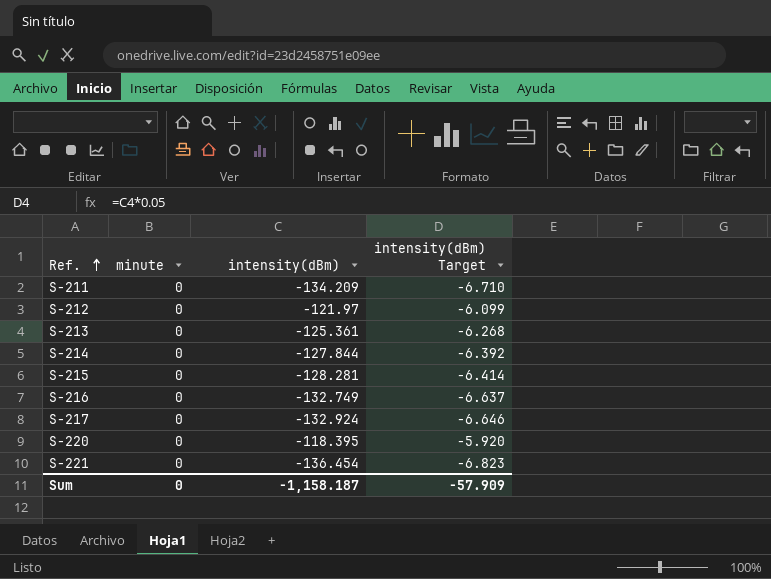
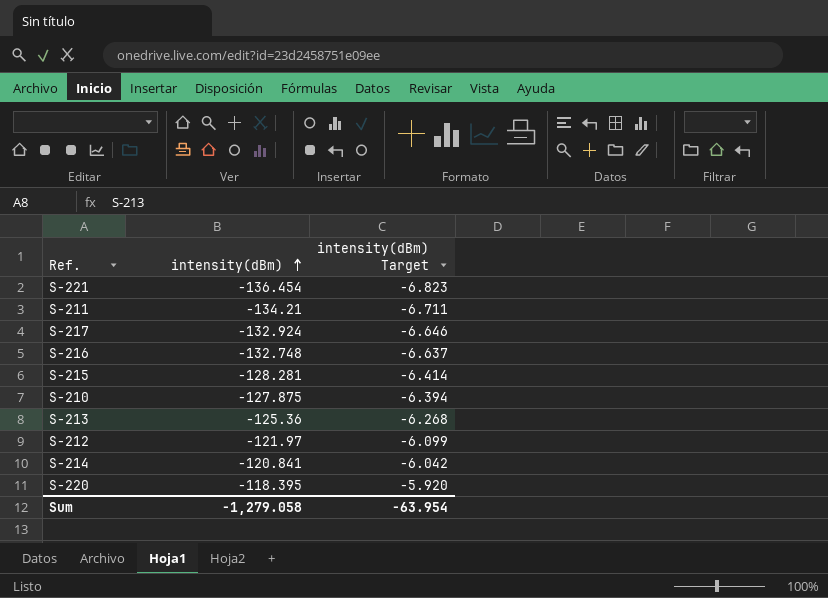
row order: Ref. ascending -> intensity(dBm) ascending
column minute | position: 2 -> none
S-211 | intensity(dBm): -134.209 -> -134.21
S-211 | intensity(dBm) Target: -6.710 -> -6.711
S-216 | intensity(dBm): -132.749 -> -132.748
row S-210: none -> -127.875 | -6.394
S-213 | intensity(dBm): -125.361 -> -125.36
S-214 | intensity(dBm): -127.844 -> -120.841
S-214 | intensity(dBm) Target: -6.392 -> -6.042
Sum | intensity(dBm): -1,158.187 -> -1,279.058
Sum | intensity(dBm) Target: -57.909 -> -63.954

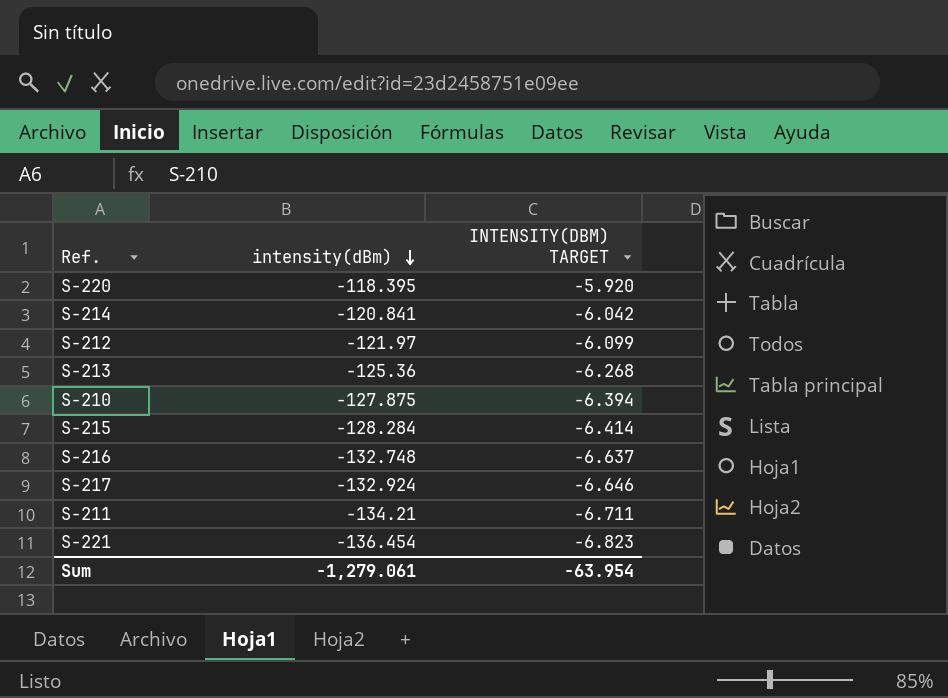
row order: intensity(dBm) ascending -> intensity(dBm) descending
column name: intensity(dBm) Target -> INTENSITY(DBM) TARGET
S-215 | intensity(dBm): -128.281 -> -128.284
Sum | intensity(dBm): -1,279.058 -> -1,279.061

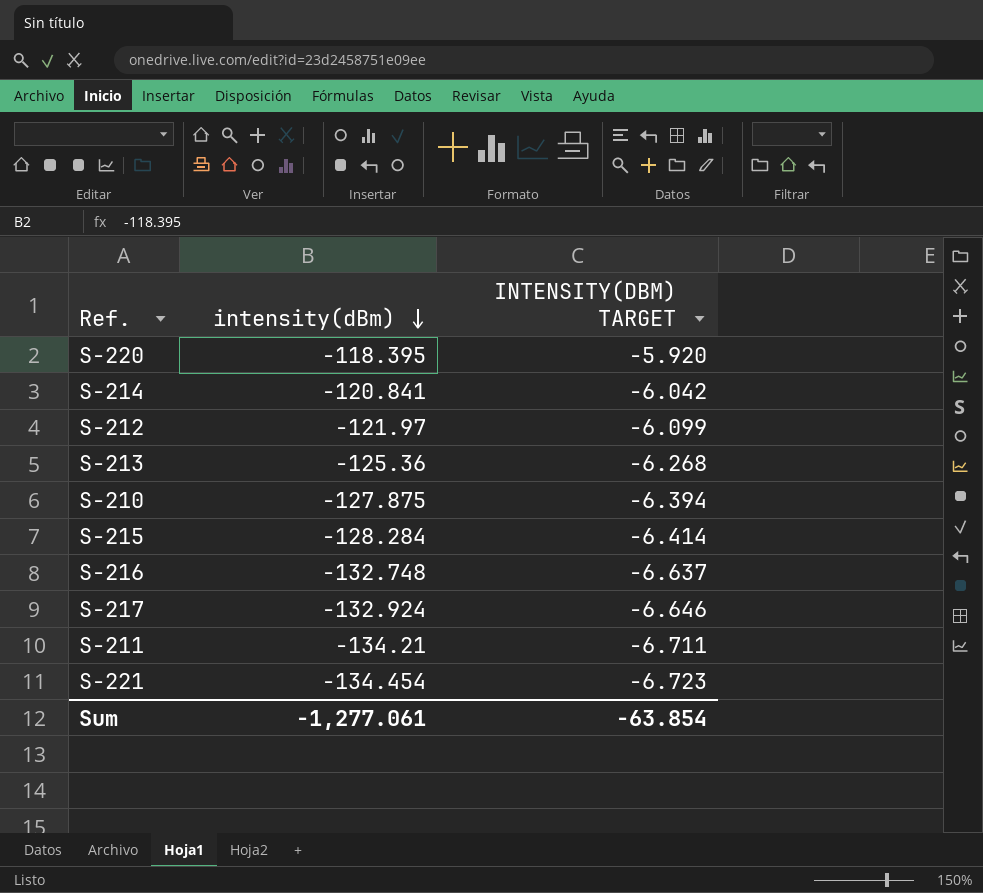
S-221 | intensity(dBm): -136.454 -> -134.454
S-221 | INTENSITY(DBM) TARGET: -6.823 -> -6.723
Sum | intensity(dBm): -1,279.061 -> -1,277.061
Sum | INTENSITY(DBM) TARGET: -63.954 -> -63.854

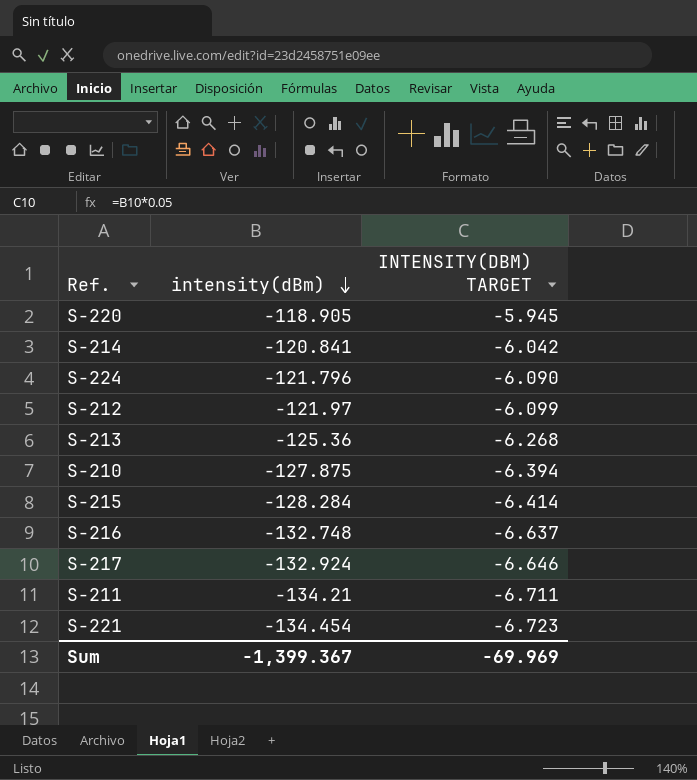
S-220 | intensity(dBm): -118.395 -> -118.905
S-220 | INTENSITY(DBM) TARGET: -5.920 -> -5.945
row S-224: none -> -121.796 | -6.090
Sum | intensity(dBm): -1,277.061 -> -1,399.367
Sum | INTENSITY(DBM) TARGET: -63.854 -> -69.969

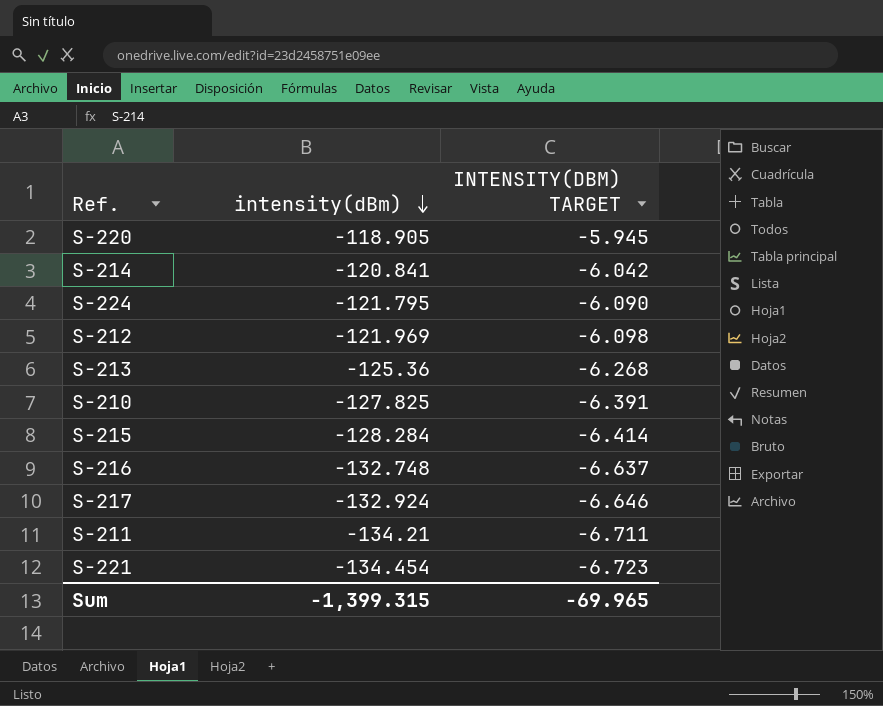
S-224 | intensity(dBm): -121.796 -> -121.795
S-212 | intensity(dBm): -121.97 -> -121.969
S-212 | INTENSITY(DBM) TARGET: -6.099 -> -6.098
S-210 | intensity(dBm): -127.875 -> -127.825
S-210 | INTENSITY(DBM) TARGET: -6.394 -> -6.391
Sum | intensity(dBm): -1,399.367 -> -1,399.315
Sum | INTENSITY(DBM) TARGET: -69.969 -> -69.965

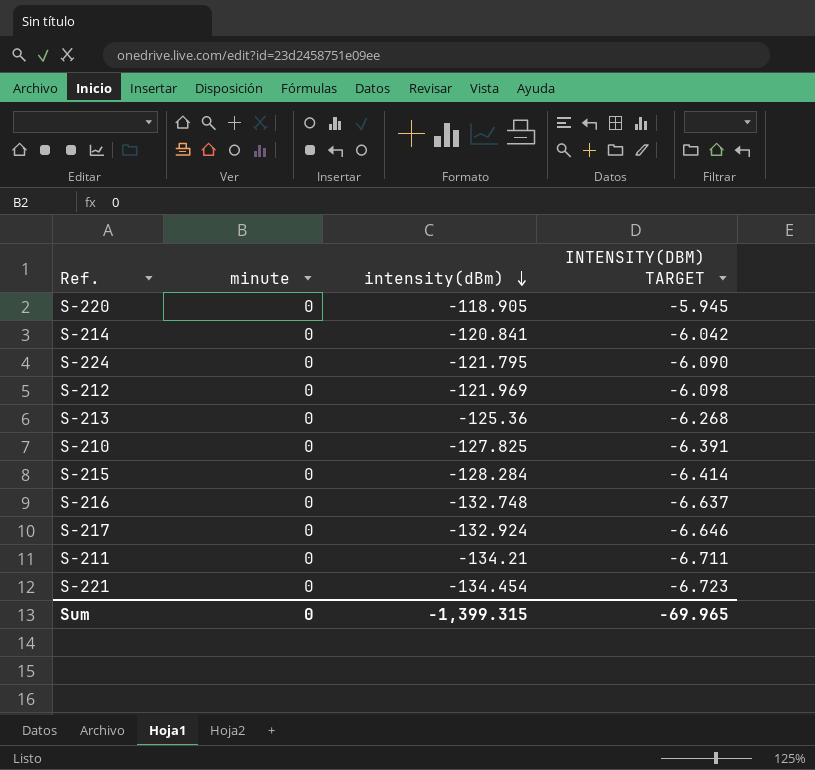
column minute | position: none -> 2

